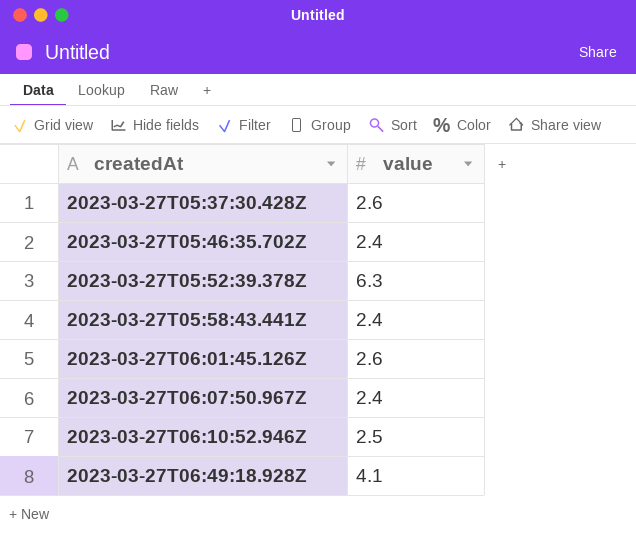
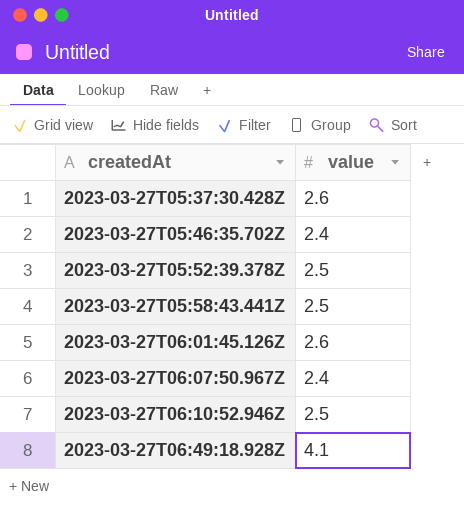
2023-03-27T05:52:39.378Z | value: 6.3 -> 2.5
2023-03-27T05:58:43.441Z | value: 2.4 -> 2.5

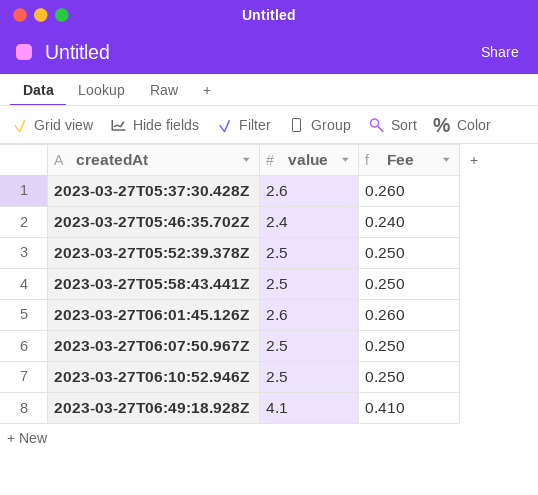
column Fee | formula: none -> [value] * 0.1
2023-03-27T06:07:50.967Z | value: 2.4 -> 2.5

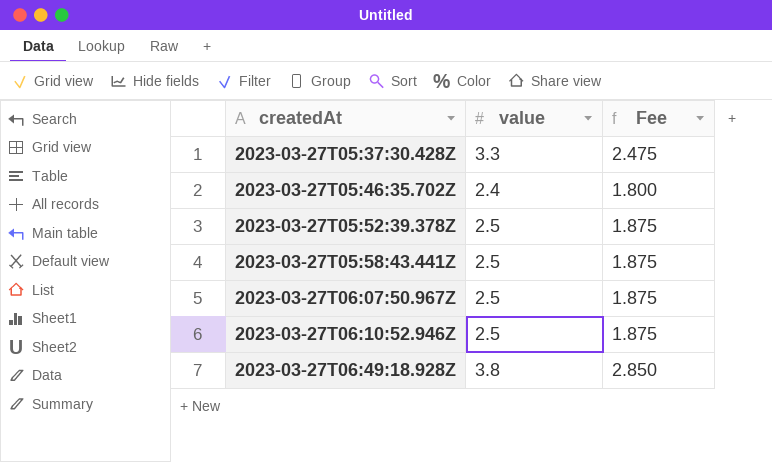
column Fee | formula: [value] * 0.1 -> [value] * 0.75
row 2023-03-27T06:01:45.126Z: 2.6 | 0.260 -> none
2023-03-27T05:37:30.428Z | value: 2.6 -> 3.3
2023-03-27T06:49:18.928Z | value: 4.1 -> 3.8

